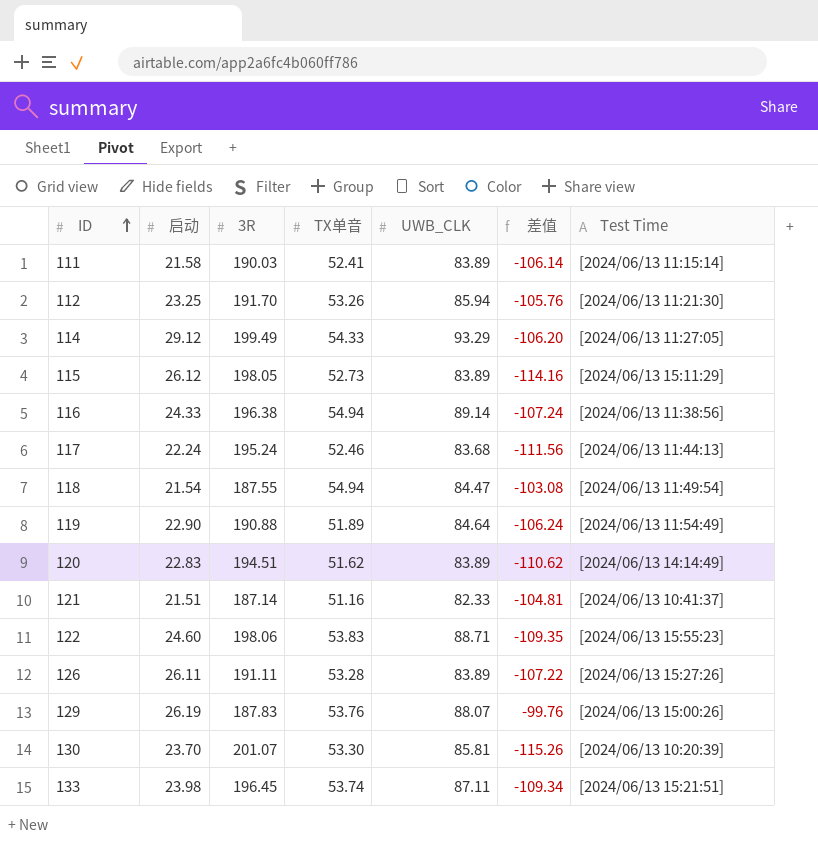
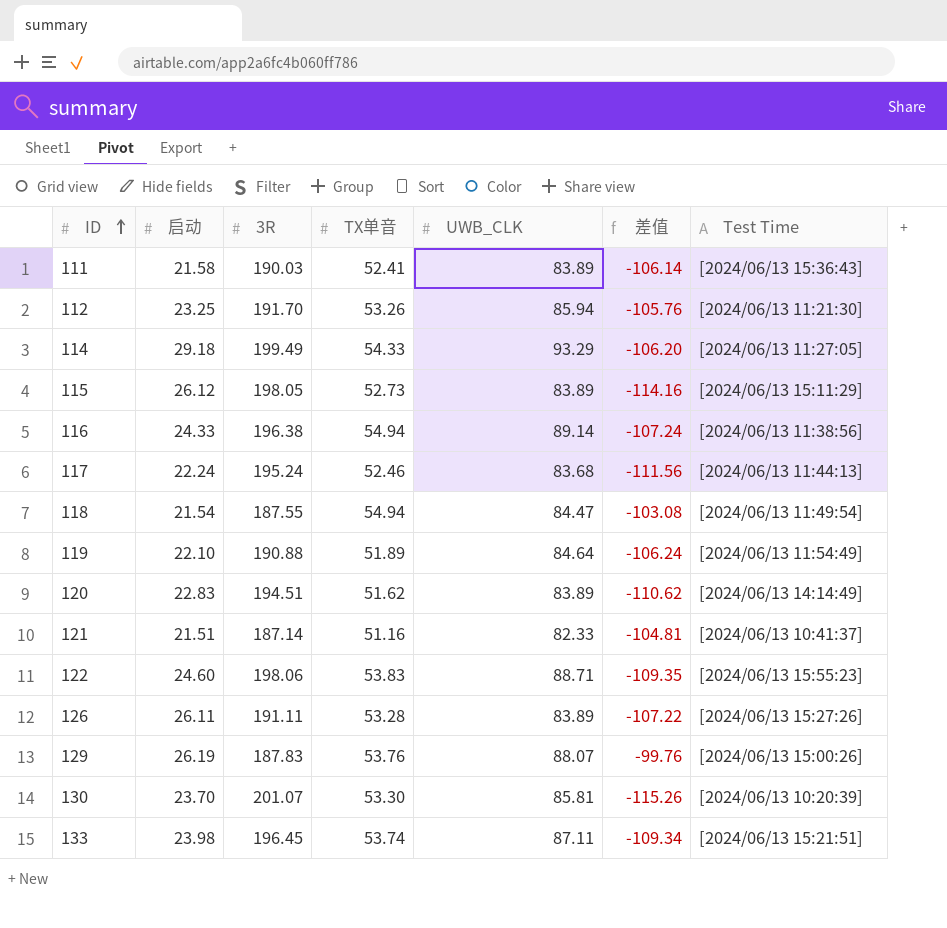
111 | Test Time: [2024/06/13 11:15:14] -> [2024/06/13 15:36:43]
114 | 启动: 29.12 -> 29.18
119 | 启动: 22.90 -> 22.10

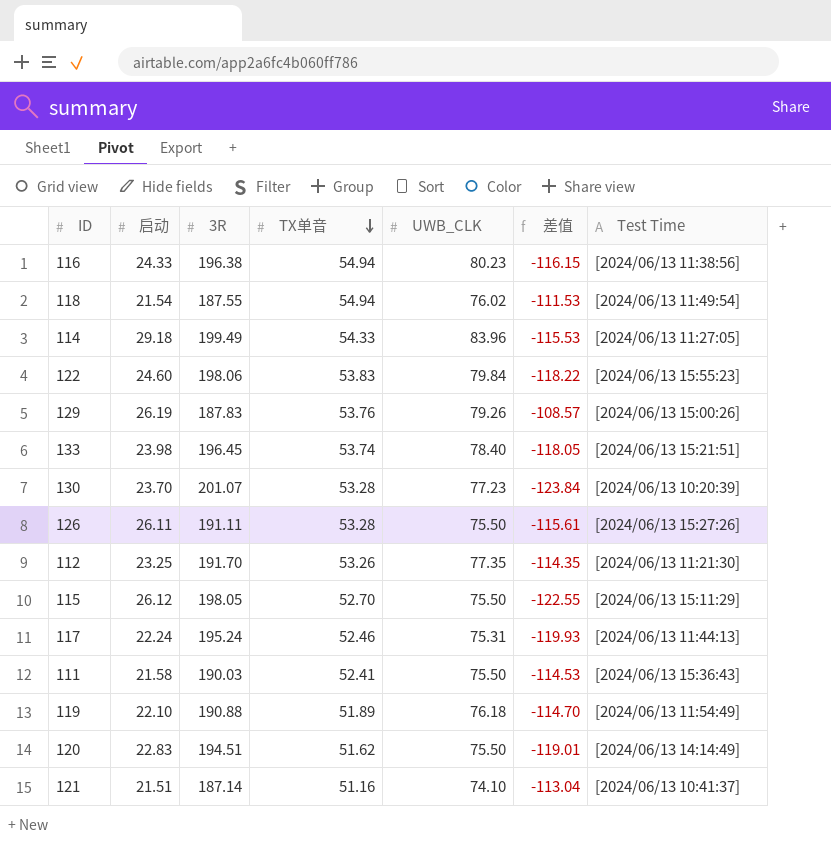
row order: ID ascending -> TX单音 descending
116 | UWB_CLK: 89.14 -> 80.23
116 | 差值: -107.24 -> -116.15
118 | UWB_CLK: 84.47 -> 76.02
118 | 差值: -103.08 -> -111.53
114 | UWB_CLK: 93.29 -> 83.96
114 | 差值: -106.20 -> -115.53
122 | UWB_CLK: 88.71 -> 79.84
122 | 差值: -109.35 -> -118.22
129 | UWB_CLK: 88.07 -> 79.26
129 | 差值: -99.76 -> -108.57
133 | UWB_CLK: 87.11 -> 78.40
133 | 差值: -109.34 -> -118.05
130 | TX单音: 53.30 -> 53.28
130 | UWB_CLK: 85.81 -> 77.23
130 | 差值: -115.26 -> -123.84
126 | UWB_CLK: 83.89 -> 75.50
126 | 差值: -107.22 -> -115.61
112 | UWB_CLK: 85.94 -> 77.35
112 | 差值: -105.76 -> -114.35
115 | TX单音: 52.73 -> 52.70
115 | UWB_CLK: 83.89 -> 75.50
115 | 差值: -114.16 -> -122.55
117 | UWB_CLK: 83.68 -> 75.31
117 | 差值: -111.56 -> -119.93
111 | UWB_CLK: 83.89 -> 75.50
111 | 差值: -106.14 -> -114.53
119 | UWB_CLK: 84.64 -> 76.18
119 | 差值: -106.24 -> -114.70
120 | UWB_CLK: 83.89 -> 75.50
120 | 差值: -110.62 -> -119.01
121 | UWB_CLK: 82.33 -> 74.10
121 | 差值: -104.81 -> -113.04

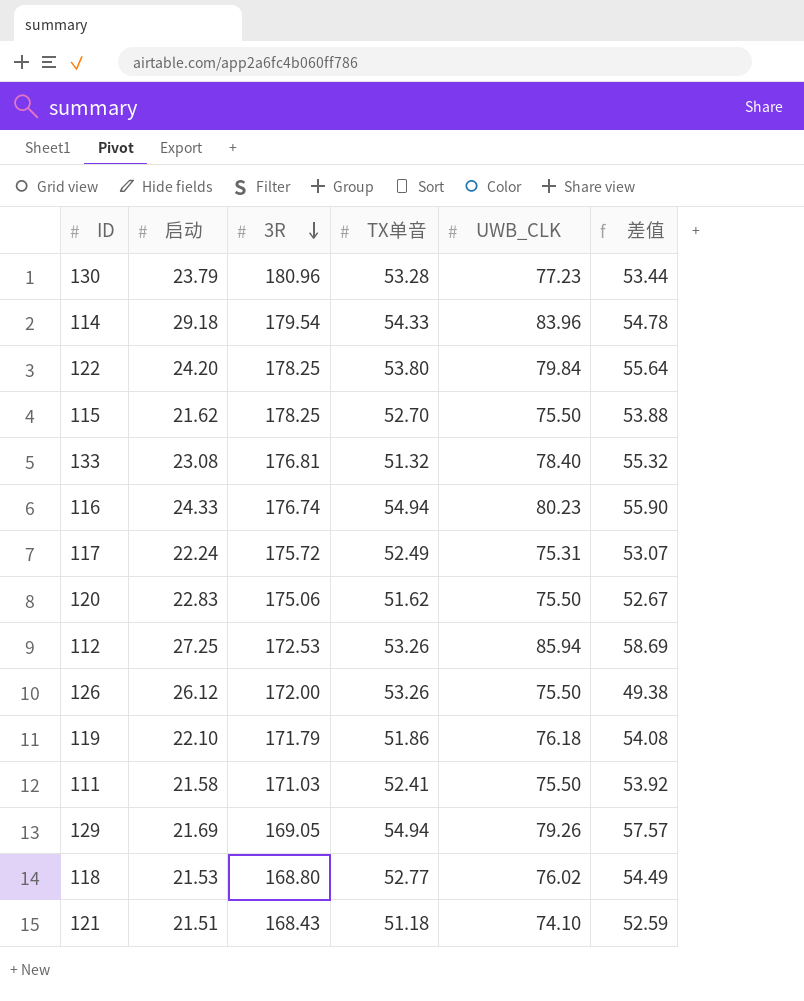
row order: TX单音 descending -> 3R descending
column Test Time | position: 7 -> none
column 差值 | formula: [UWB_CLK] - [3R] -> [UWB_CLK] - [启动]
130 | 启动: 23.70 -> 23.79
130 | 3R: 201.07 -> 180.96
114 | 3R: 199.49 -> 179.54
122 | 启动: 24.60 -> 24.20
122 | 3R: 198.06 -> 178.25
122 | TX单音: 53.83 -> 53.80
115 | 启动: 26.12 -> 21.62
115 | 3R: 198.05 -> 178.25
133 | 启动: 23.98 -> 23.08
133 | 3R: 196.45 -> 176.81
133 | TX单音: 53.74 -> 51.32
116 | 3R: 196.38 -> 176.74
117 | 3R: 195.24 -> 175.72
117 | TX单音: 52.46 -> 52.49
120 | 3R: 194.51 -> 175.06
112 | 启动: 23.25 -> 27.25
112 | 3R: 191.70 -> 172.53
112 | UWB_CLK: 77.35 -> 85.94
126 | 启动: 26.11 -> 26.12
126 | 3R: 191.11 -> 172.00
126 | TX单音: 53.28 -> 53.26
119 | 3R: 190.88 -> 171.79
119 | TX单音: 51.89 -> 51.86
111 | 3R: 190.03 -> 171.03
129 | 启动: 26.19 -> 21.69
129 | 3R: 187.83 -> 169.05
129 | TX单音: 53.76 -> 54.94
118 | 启动: 21.54 -> 21.53
118 | 3R: 187.55 -> 168.80
118 | TX单音: 54.94 -> 52.77
121 | 3R: 187.14 -> 168.43
121 | TX单音: 51.16 -> 51.18

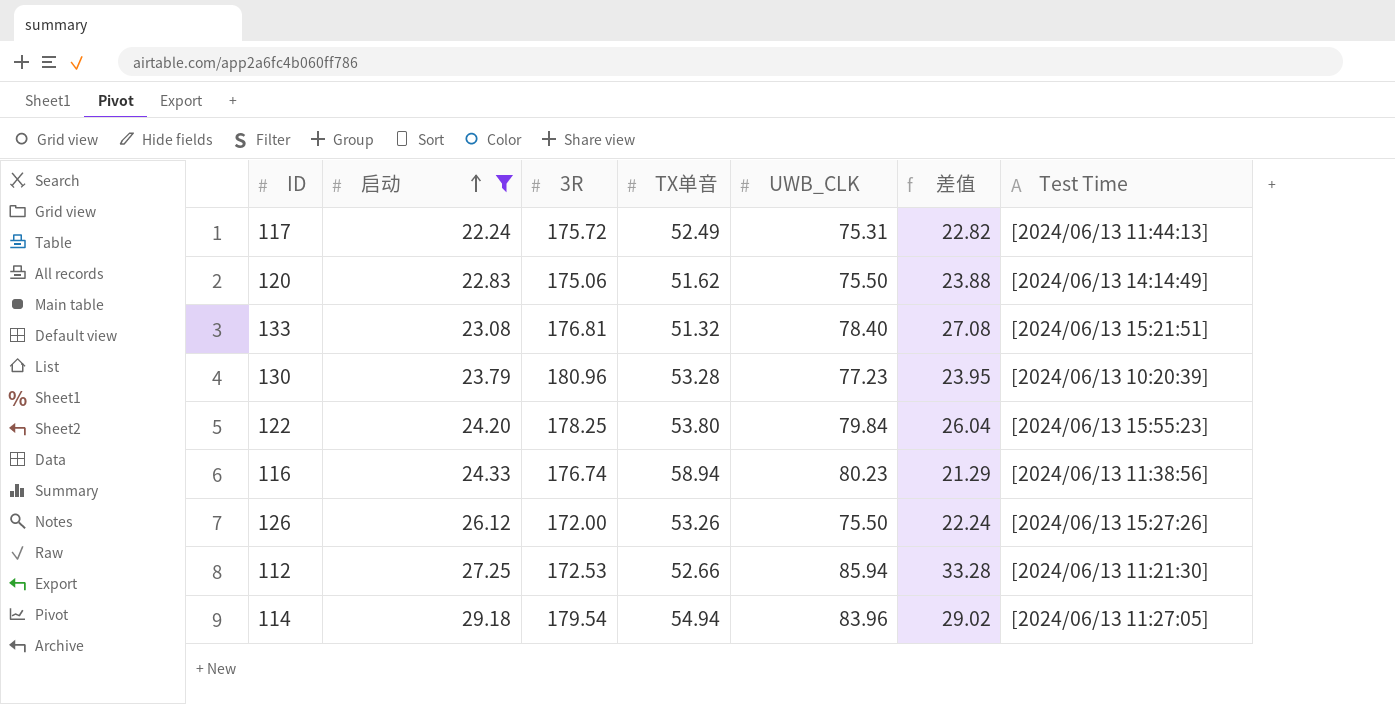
filter: none -> 启动 >= 22.24
row order: 3R descending -> 启动 ascending
column 差值 | formula: [UWB_CLK] - [启动] -> [UWB_CLK] - [TX单音]
column Test Time | position: none -> 7
116 | TX单音: 54.94 -> 58.94
112 | TX单音: 53.26 -> 52.66
114 | TX单音: 54.33 -> 54.94

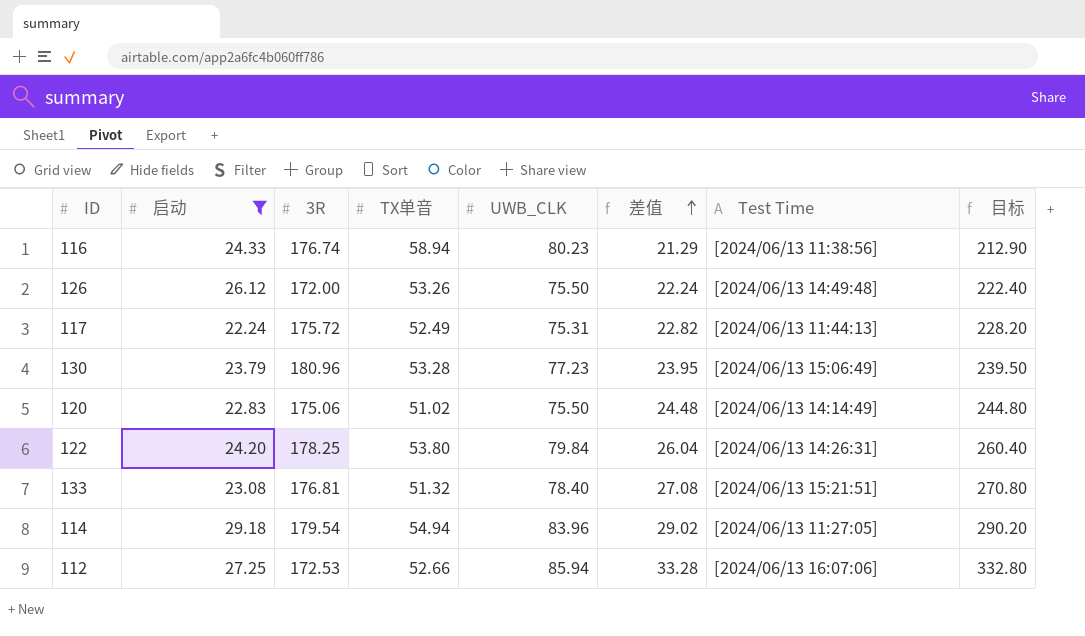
row order: 启动 ascending -> 差值 ascending
column 目标 | formula: none -> [差值] * 10
126 | Test Time: [2024/06/13 15:27:26] -> [2024/06/13 14:49:48]
130 | Test Time: [2024/06/13 10:20:39] -> [2024/06/13 15:06:49]
120 | TX单音: 51.62 -> 51.02
120 | 差值: 23.88 -> 24.48
122 | Test Time: [2024/06/13 15:55:23] -> [2024/06/13 14:26:31]
112 | Test Time: [2024/06/13 11:21:30] -> [2024/06/13 16:07:06]

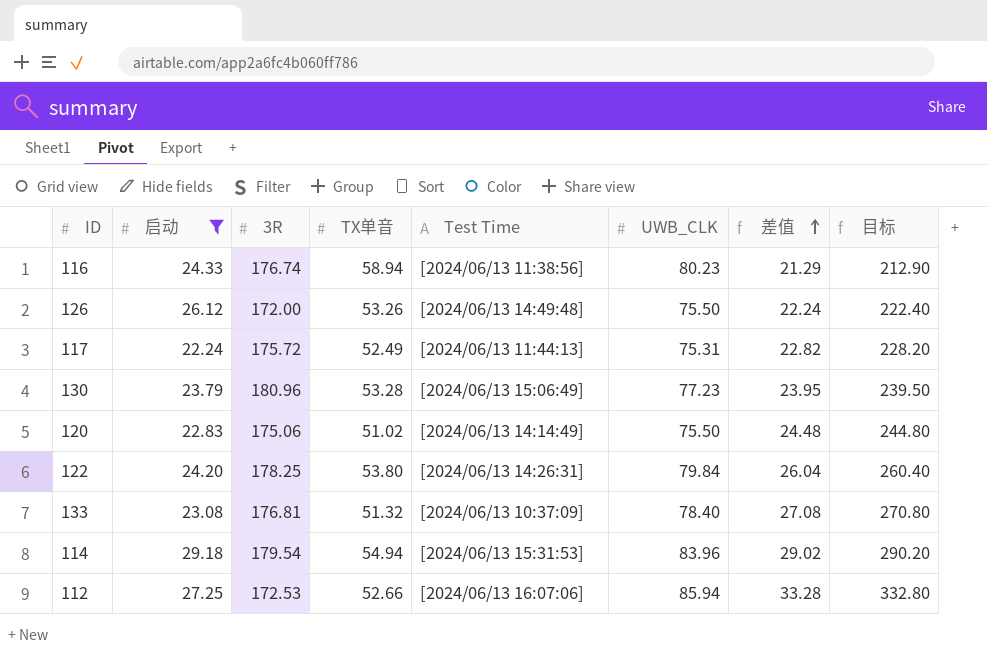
column Test Time | position: 7 -> 5
133 | Test Time: [2024/06/13 15:21:51] -> [2024/06/13 10:37:09]
114 | Test Time: [2024/06/13 11:27:05] -> [2024/06/13 15:31:53]

